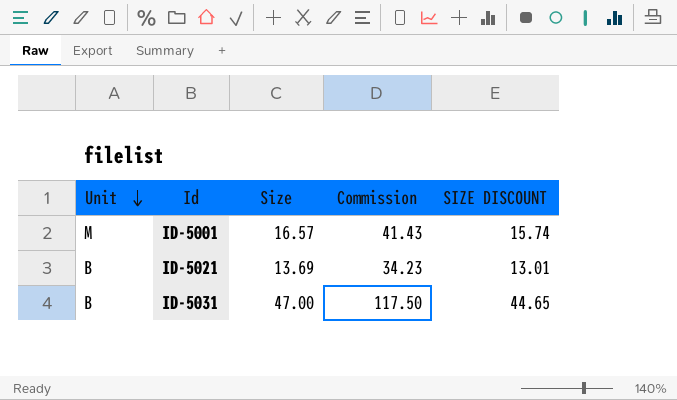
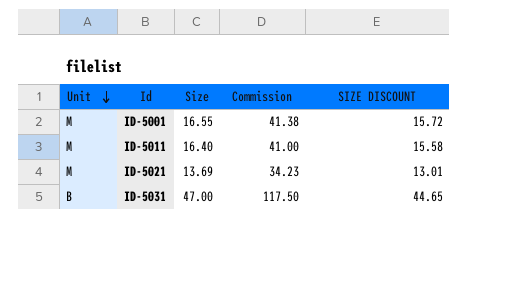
ID-5001 | Size: 16.57 -> 16.55
ID-5001 | Commission: 41.43 -> 41.38
ID-5001 | SIZE DISCOUNT: 15.74 -> 15.72
row ID-5011: none -> M | 16.40 | 41.00 | 15.58
ID-5021 | Unit: B -> M

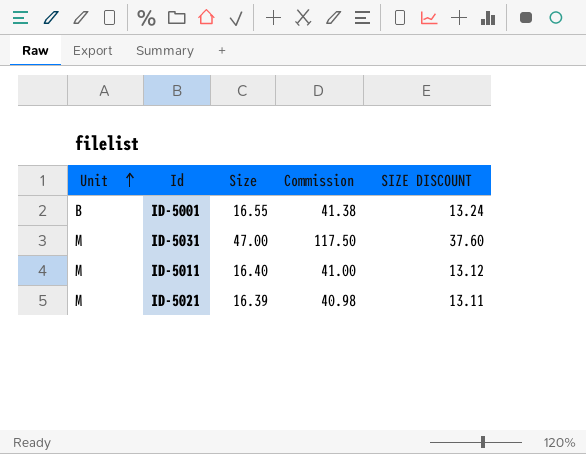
row order: Unit descending -> Unit ascending
column SIZE DISCOUNT | formula: [Size] * 0.95 -> [Size] * 0.8
ID-5001 | Unit: M -> B
ID-5031 | Unit: B -> M
ID-5021 | Size: 13.69 -> 16.39
ID-5021 | Commission: 34.23 -> 40.98

